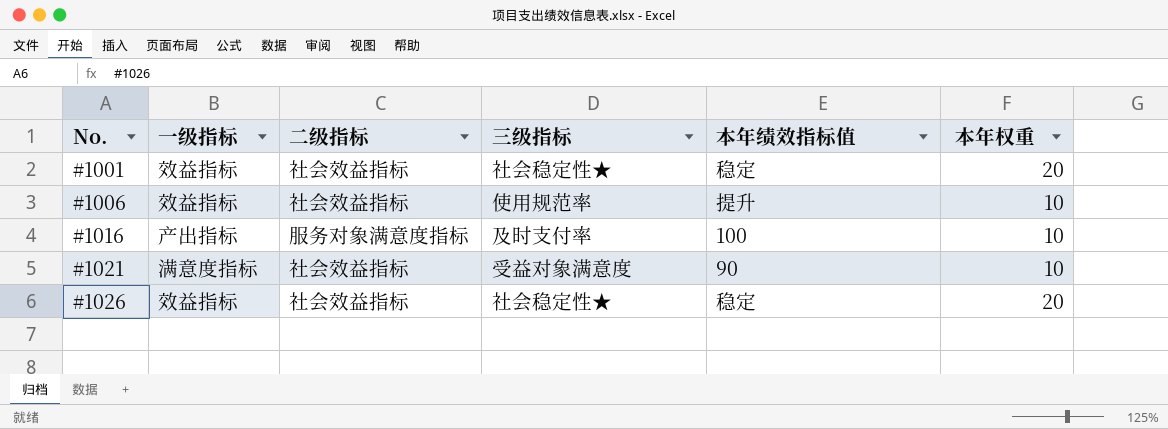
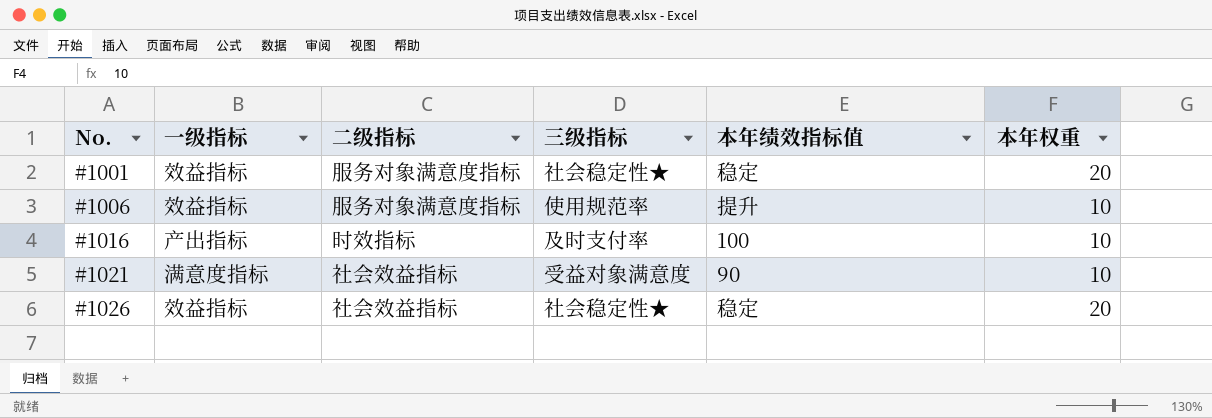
#1001 | 二级指标: 社会效益指标 -> 服务对象满意度指标
#1006 | 二级指标: 社会效益指标 -> 服务对象满意度指标
#1016 | 二级指标: 服务对象满意度指标 -> 时效指标

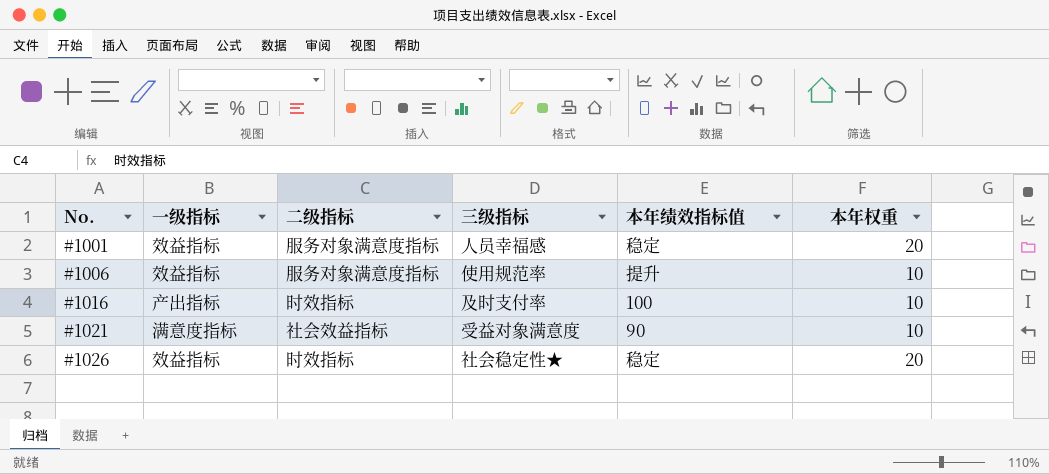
#1001 | 三级指标: 社会稳定性★ -> 人员幸福感
#1026 | 二级指标: 社会效益指标 -> 时效指标

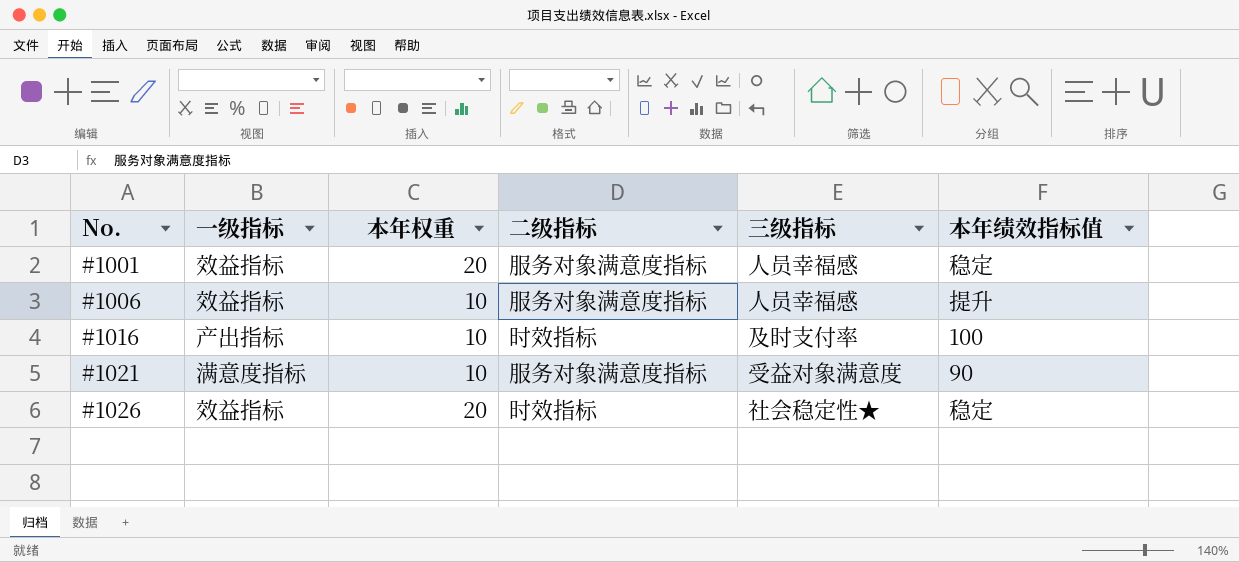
column 本年权重 | position: 6 -> 3
#1006 | 三级指标: 使用规范率 -> 人员幸福感
#1021 | 二级指标: 社会效益指标 -> 服务对象满意度指标

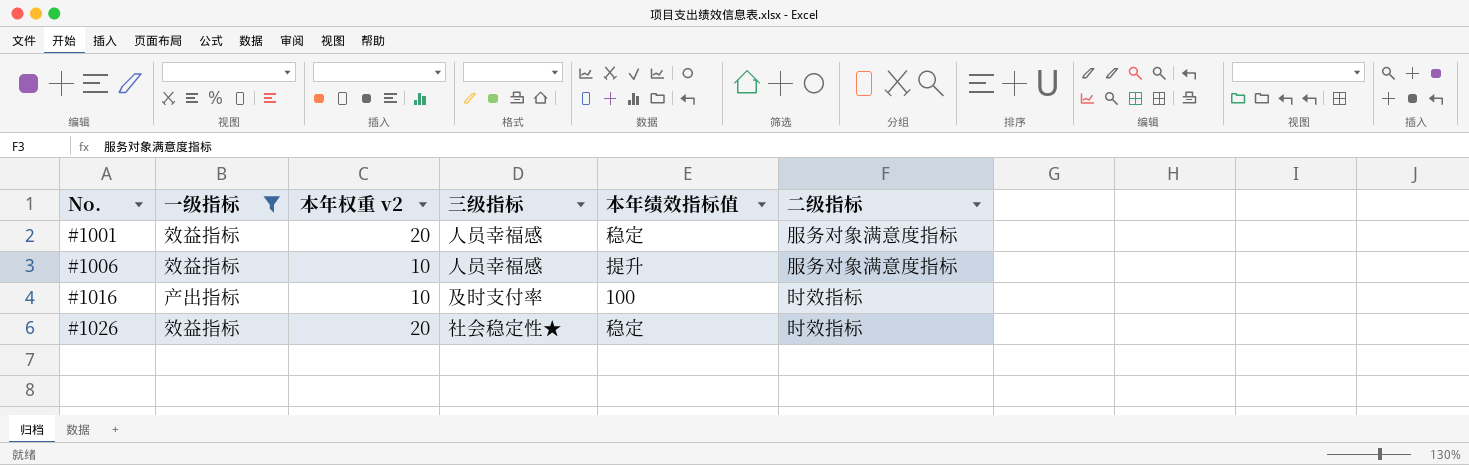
filter: none -> 一级指标 != 满意度指标
column name: 本年权重 -> 本年权重 v2
column 二级指标 | position: 4 -> 6

